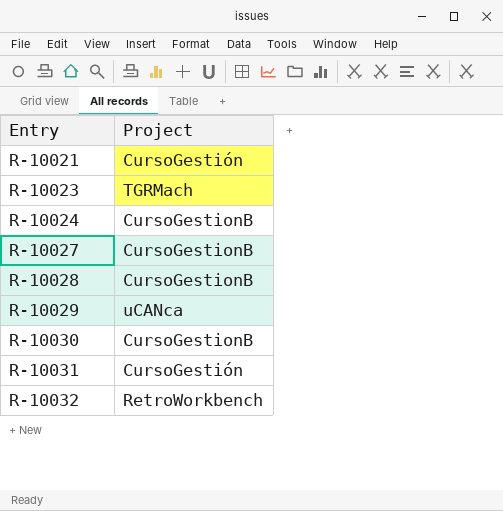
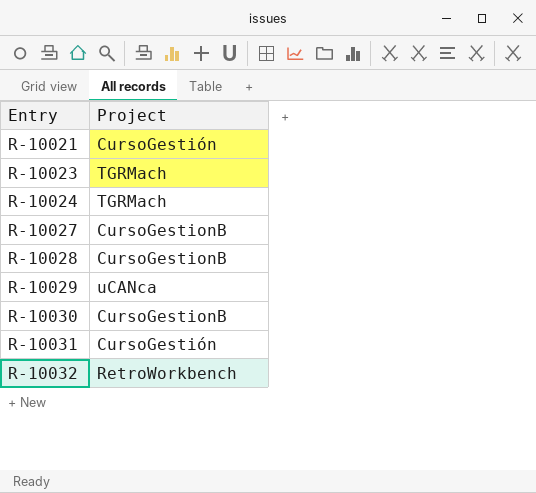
R-10024 | Project: CursoGestionB -> TGRMach

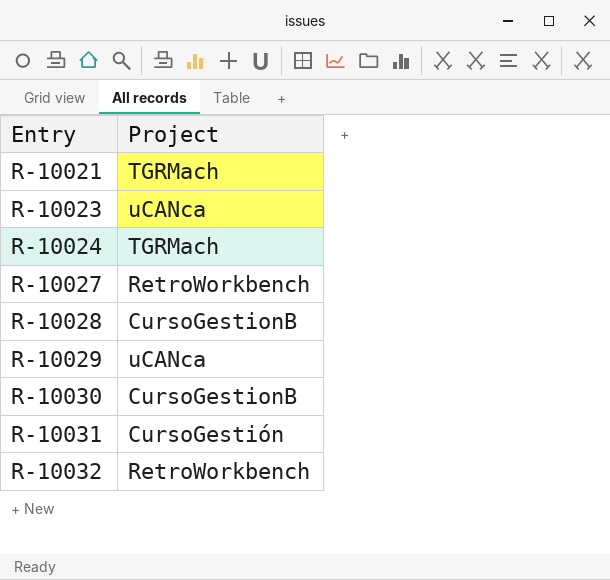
R-10021 | Project: CursoGestión -> TGRMach
R-10023 | Project: TGRMach -> uCANca
R-10027 | Project: CursoGestionB -> RetroWorkbench

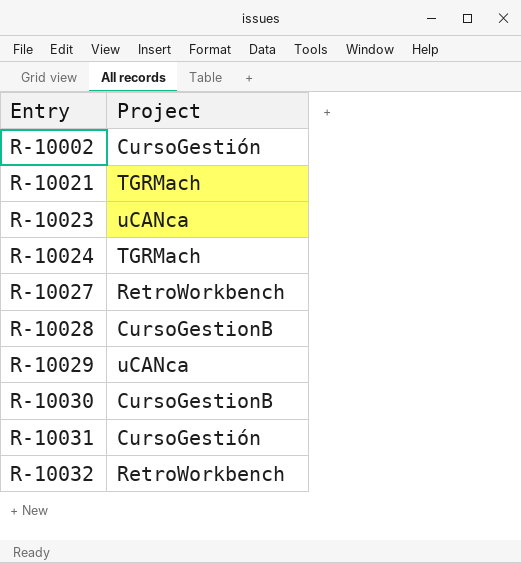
row R-10002: none -> CursoGestión

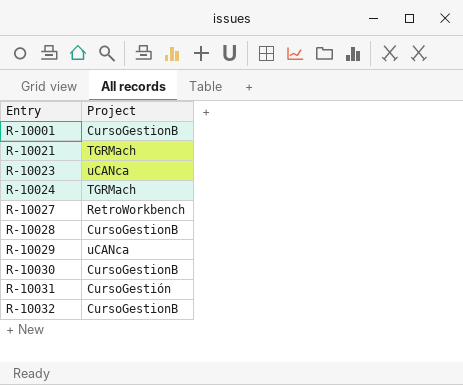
row R-10002: CursoGestión -> none
row R-10001: none -> CursoGestionB
R-10032 | Project: RetroWorkbench -> CursoGestionB

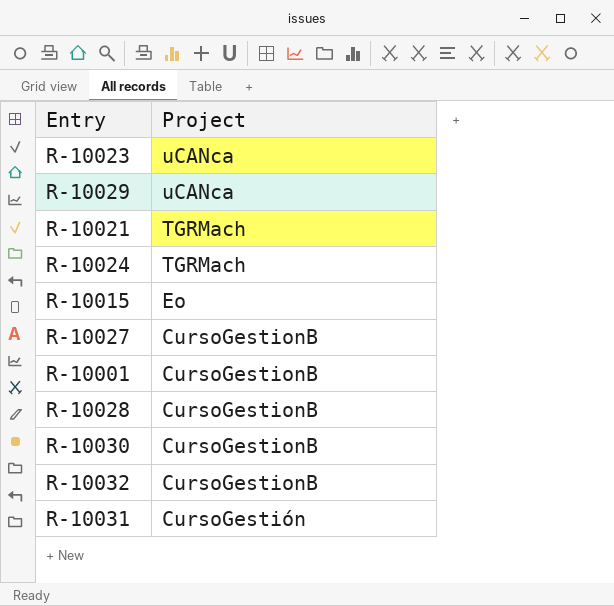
row order: Entry ascending -> Project descending
row R-10015: none -> Eo
R-10027 | Project: RetroWorkbench -> CursoGestionB

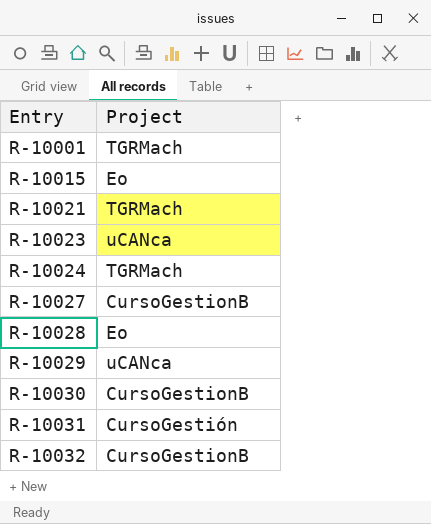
row order: Project descending -> Entry ascending
R-10001 | Project: CursoGestionB -> TGRMach
R-10028 | Project: CursoGestionB -> Eo

